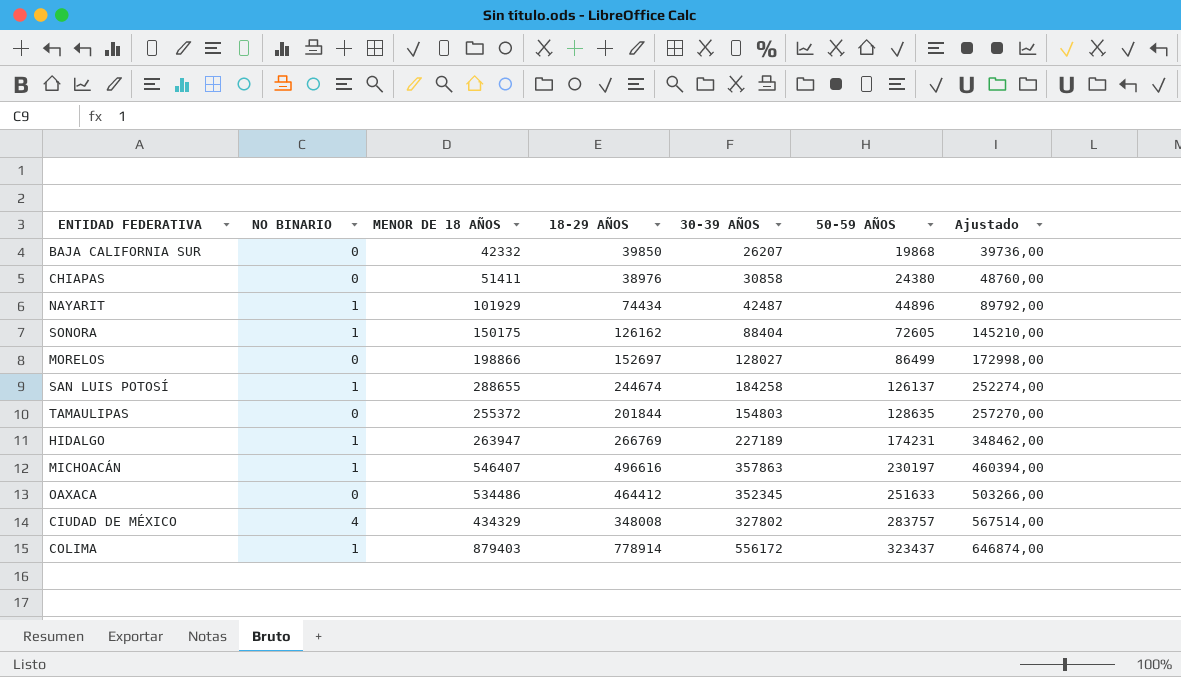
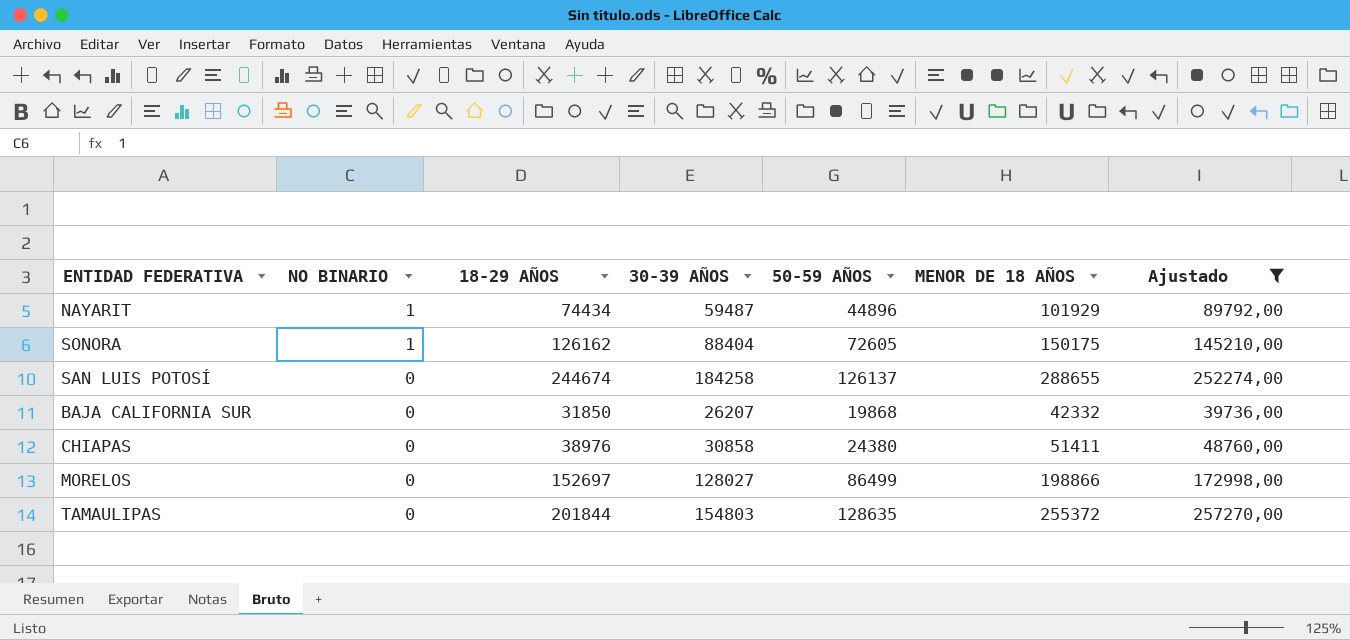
filter: none -> Ajustado <= 257270,00
row order: 50-59 AÑOS ascending -> NO BINARIO descending
column MENOR DE 18 AÑOS | position: 3 -> 6
NAYARIT | 30-39 AÑOS: 42487 -> 59487
SAN LUIS POTOSÍ | NO BINARIO: 1 -> 0
BAJA CALIFORNIA SUR | 18-29 AÑOS: 39850 -> 31850

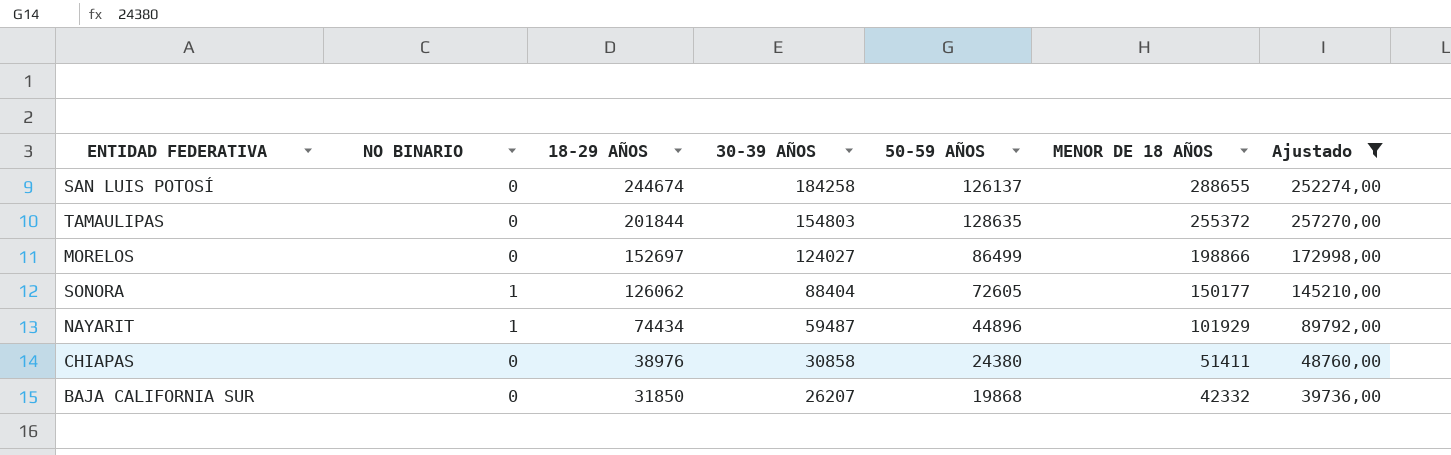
row order: NO BINARIO descending -> 18-29 AÑOS descending
MORELOS | 30-39 AÑOS: 128027 -> 124027
SONORA | 18-29 AÑOS: 126162 -> 126062
SONORA | MENOR DE 18 AÑOS: 150175 -> 150177

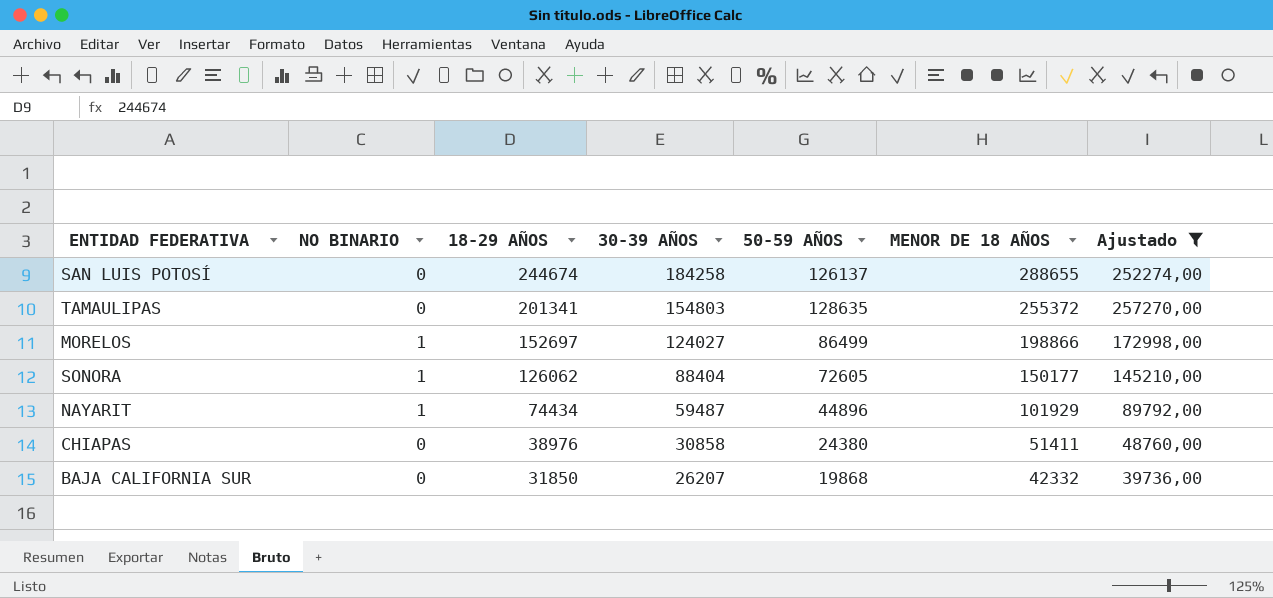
TAMAULIPAS | 18-29 AÑOS: 201844 -> 201341
MORELOS | NO BINARIO: 0 -> 1

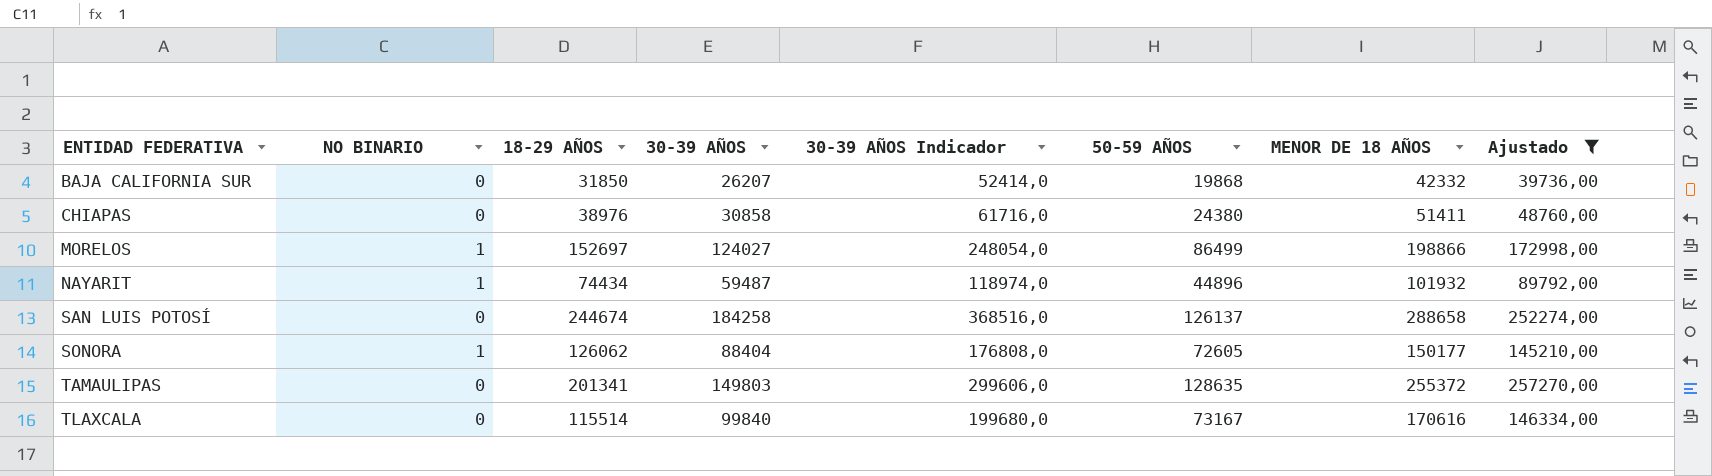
row order: 18-29 AÑOS descending -> ENTIDAD FEDERATIVA ascending
column 30-39 AÑOS Indicador | formula: none -> [30-39 AÑOS] * 2
NAYARIT | MENOR DE 18 AÑOS: 101929 -> 101932
SAN LUIS POTOSÍ | MENOR DE 18 AÑOS: 288655 -> 288658
TAMAULIPAS | 30-39 AÑOS: 154803 -> 149803
row TLAXCALA: none -> 0 | 115514 | 99840 | 199680,0 | 73167 | 170616 | 146334,00

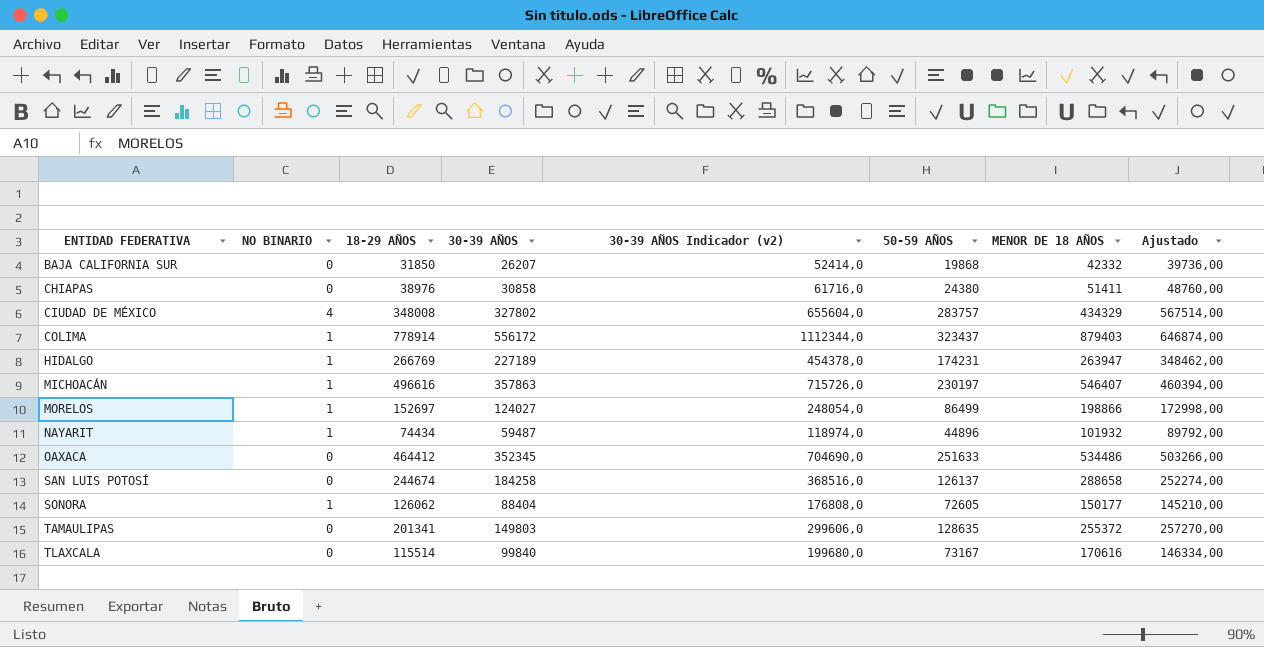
filter: Ajustado <= 257270,00 -> none
column name: 30-39 AÑOS Indicador -> 30-39 AÑOS Indicador (v2)

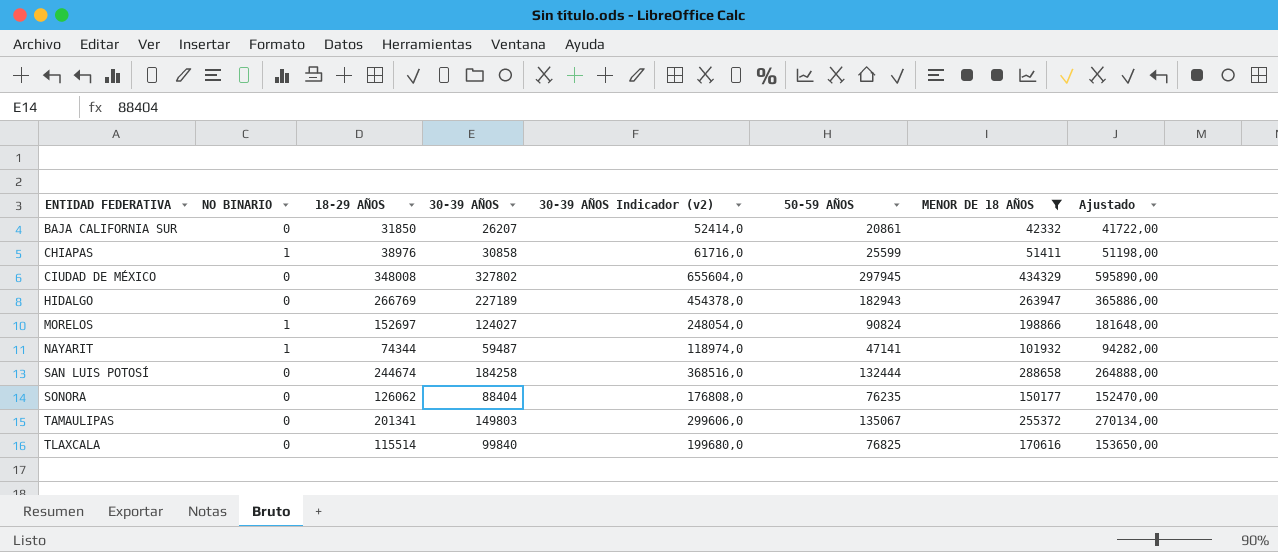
filter: none -> MENOR DE 18 AÑOS <= 434329
BAJA CALIFORNIA SUR | 50-59 AÑOS: 19868 -> 20861
BAJA CALIFORNIA SUR | Ajustado: 39736,00 -> 41722,00
CHIAPAS | NO BINARIO: 0 -> 1
CHIAPAS | 50-59 AÑOS: 24380 -> 25599
CHIAPAS | Ajustado: 48760,00 -> 51198,00
CIUDAD DE MÉXICO | NO BINARIO: 4 -> 0
CIUDAD DE MÉXICO | 50-59 AÑOS: 283757 -> 297945
CIUDAD DE MÉXICO | Ajustado: 567514,00 -> 595890,00
HIDALGO | NO BINARIO: 1 -> 0
HIDALGO | 50-59 AÑOS: 174231 -> 182943
HIDALGO | Ajustado: 348462,00 -> 365886,00
MORELOS | 50-59 AÑOS: 86499 -> 90824
MORELOS | Ajustado: 172998,00 -> 181648,00
NAYARIT | 18-29 AÑOS: 74434 -> 74344
NAYARIT | 50-59 AÑOS: 44896 -> 47141
NAYARIT | Ajustado: 89792,00 -> 94282,00
SAN LUIS POTOSÍ | 50-59 AÑOS: 126137 -> 132444
SAN LUIS POTOSÍ | Ajustado: 252274,00 -> 264888,00
SONORA | NO BINARIO: 1 -> 0
SONORA | 50-59 AÑOS: 72605 -> 76235
SONORA | Ajustado: 145210,00 -> 152470,00
TAMAULIPAS | 50-59 AÑOS: 128635 -> 135067
TAMAULIPAS | Ajustado: 257270,00 -> 270134,00
TLAXCALA | 50-59 AÑOS: 73167 -> 76825
TLAXCALA | Ajustado: 146334,00 -> 153650,00

